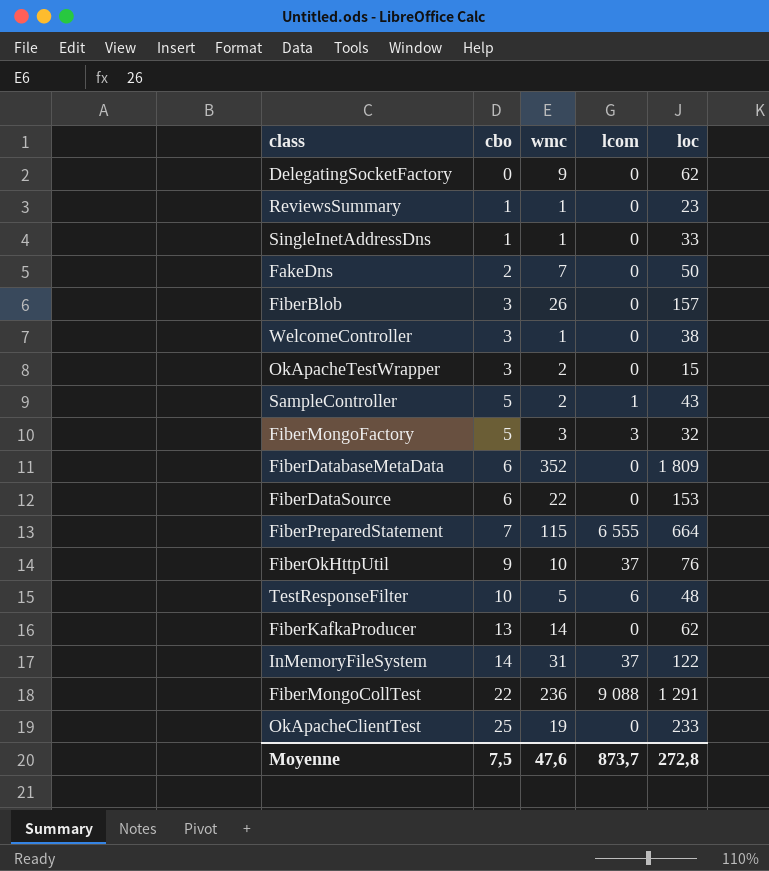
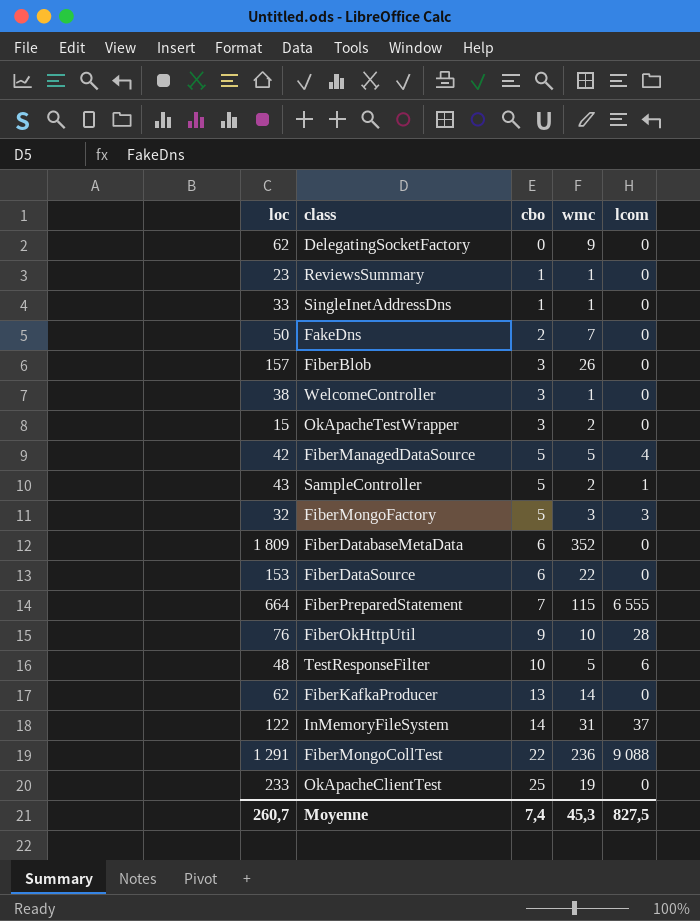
column loc | position: 5 -> 1
row FiberManagedDataSource: none -> 42 | 5 | 5 | 4
FiberOkHttpUtil | lcom: 37 -> 28
Moyenne | loc: 272,8 -> 260,7
Moyenne | cbo: 7,5 -> 7,4
Moyenne | wmc: 47,6 -> 45,3
Moyenne | lcom: 873,7 -> 827,5

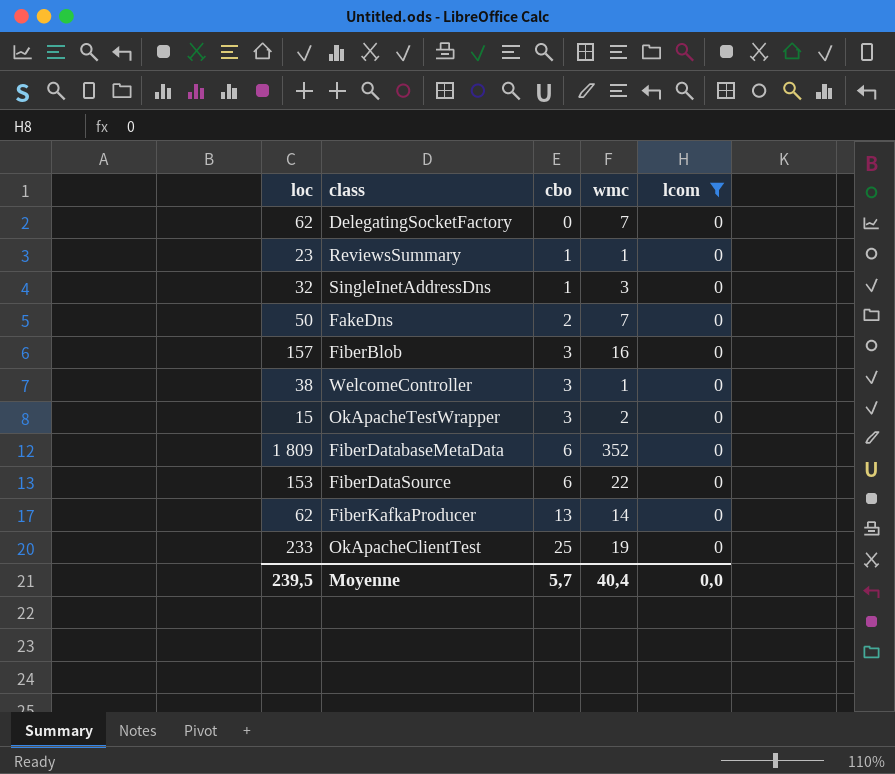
filter: none -> lcom = 0
DelegatingSocketFactory | wmc: 9 -> 7
SingleInetAddressDns | loc: 33 -> 32
SingleInetAddressDns | wmc: 1 -> 3
FiberBlob | wmc: 26 -> 16
Moyenne | loc: 260,7 -> 239,5
Moyenne | cbo: 7,4 -> 5,7
Moyenne | wmc: 45,3 -> 40,4
Moyenne | lcom: 827,5 -> 0,0

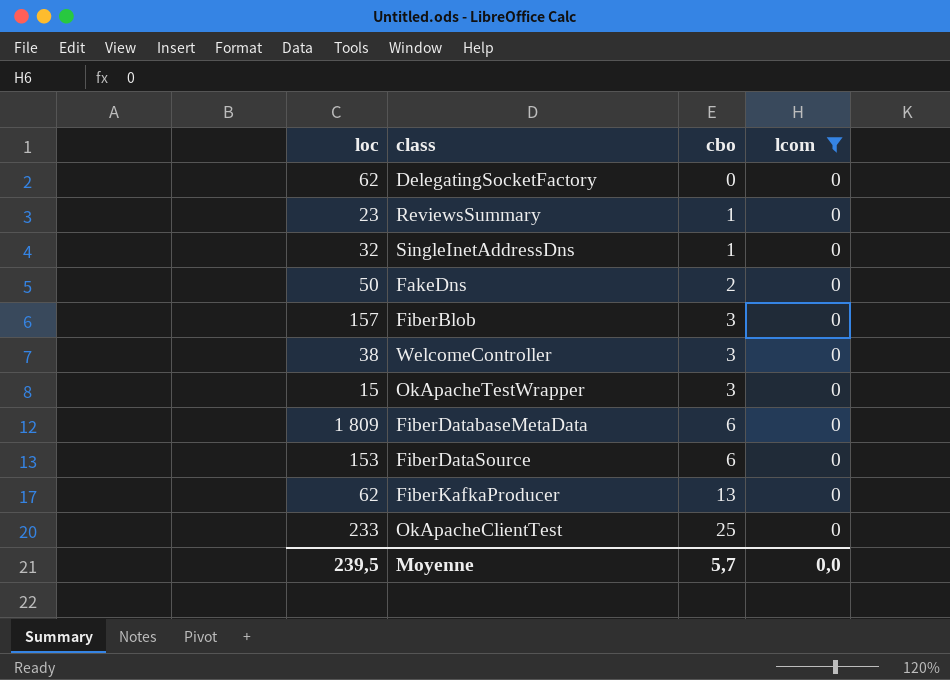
column wmc | position: 4 -> none

